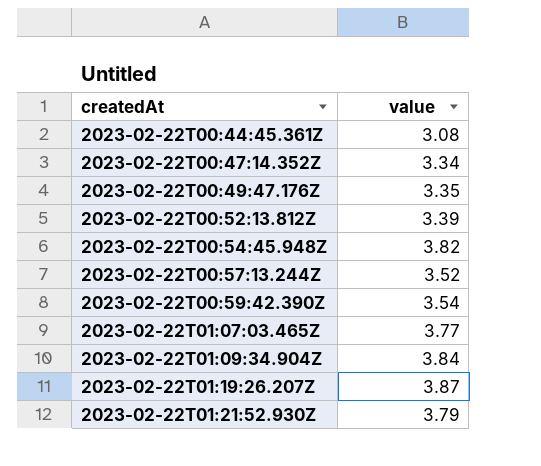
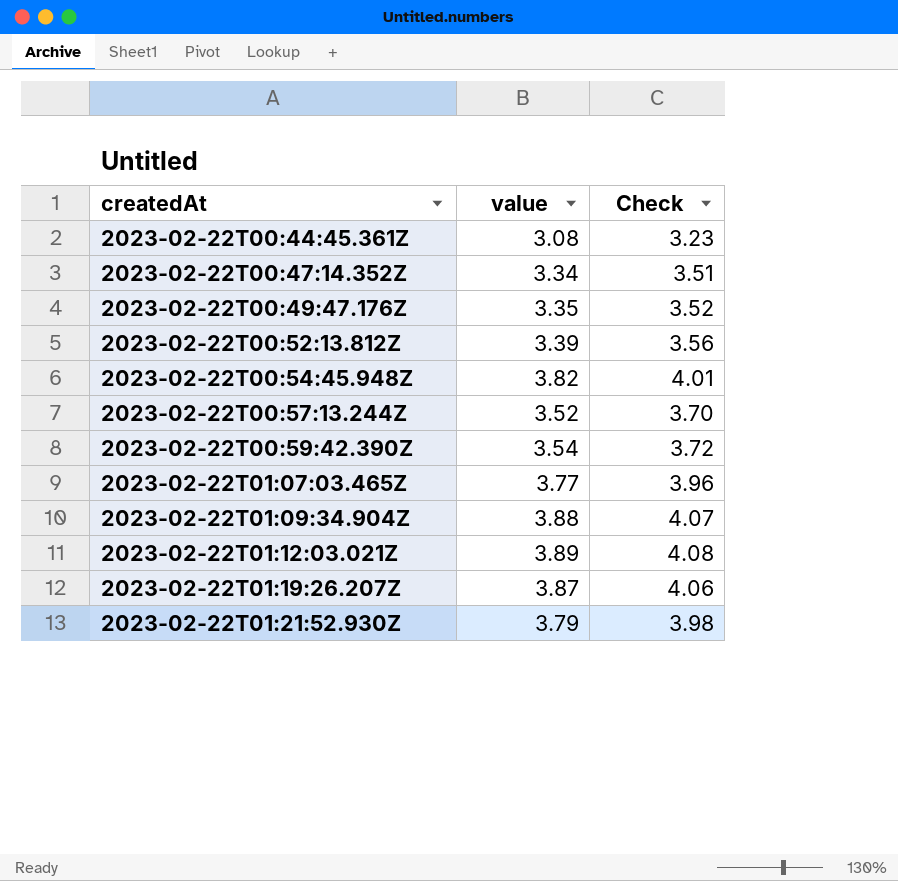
column Check | formula: none -> [value] * 1.05
2023-02-22T01:09:34.904Z | value: 3.84 -> 3.88
row 2023-02-22T01:12:03.021Z: none -> 3.89 | 4.08

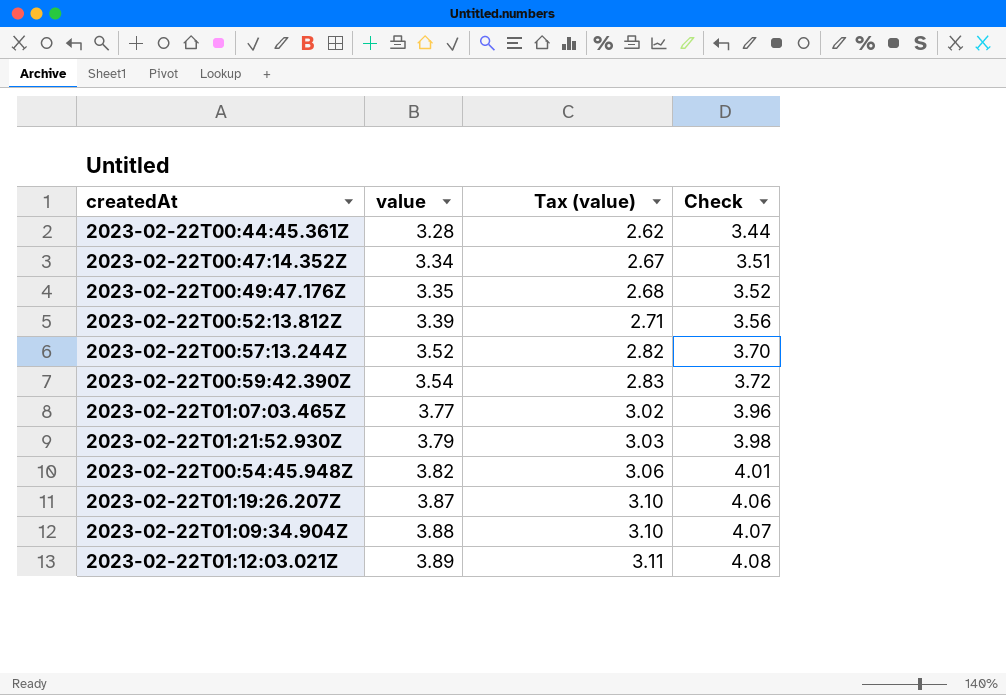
row order: createdAt ascending -> value ascending
column Tax (value) | formula: none -> [value] * 0.8
2023-02-22T00:44:45.361Z | value: 3.08 -> 3.28
2023-02-22T00:44:45.361Z | Check: 3.23 -> 3.44

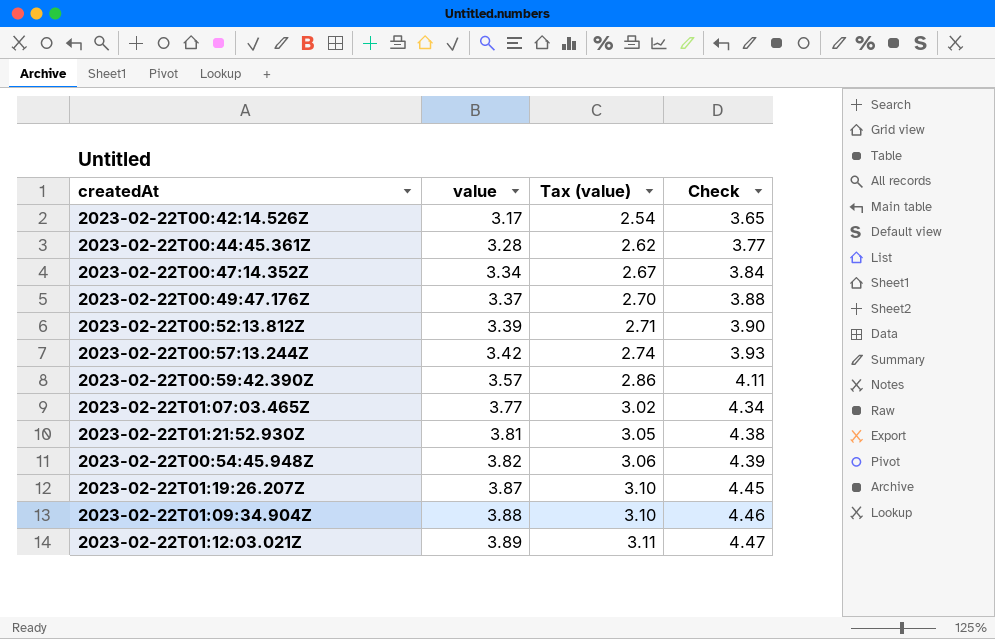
column Check | formula: [value] * 1.05 -> [value] * 1.15
row 2023-02-22T00:42:14.526Z: none -> 3.17 | 2.54 | 3.65
2023-02-22T00:49:47.176Z | value: 3.35 -> 3.37
2023-02-22T00:49:47.176Z | Tax (value): 2.68 -> 2.70
2023-02-22T00:57:13.244Z | value: 3.52 -> 3.42
2023-02-22T00:57:13.244Z | Tax (value): 2.82 -> 2.74
2023-02-22T00:59:42.390Z | value: 3.54 -> 3.57
2023-02-22T00:59:42.390Z | Tax (value): 2.83 -> 2.86
2023-02-22T01:21:52.930Z | value: 3.79 -> 3.81
2023-02-22T01:21:52.930Z | Tax (value): 3.03 -> 3.05

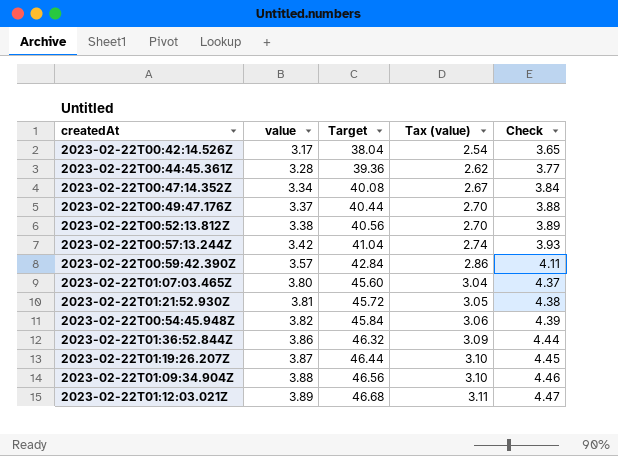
column Target | formula: none -> [value] * 12
2023-02-22T00:52:13.812Z | value: 3.39 -> 3.38
2023-02-22T00:52:13.812Z | Tax (value): 2.71 -> 2.70
2023-02-22T00:52:13.812Z | Check: 3.90 -> 3.89
2023-02-22T01:07:03.465Z | value: 3.77 -> 3.80
2023-02-22T01:07:03.465Z | Tax (value): 3.02 -> 3.04
2023-02-22T01:07:03.465Z | Check: 4.34 -> 4.37
row 2023-02-22T01:36:52.844Z: none -> 3.86 | 46.32 | 3.09 | 4.44

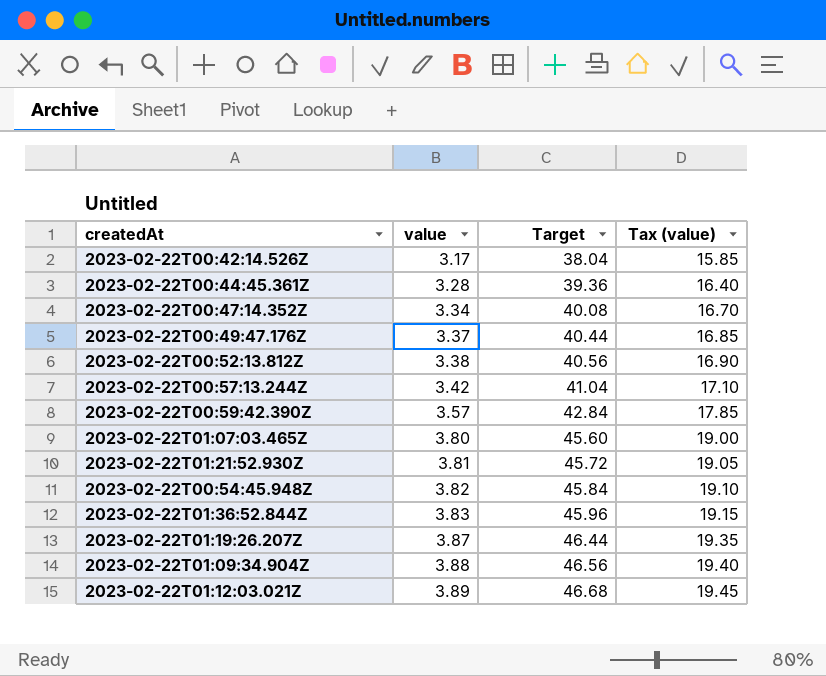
column Check | formula: [value] * 1.15 -> none
column Tax (value) | formula: [value] * 0.8 -> [value] * 5
2023-02-22T01:36:52.844Z | value: 3.86 -> 3.83
2023-02-22T01:36:52.844Z | Target: 46.32 -> 45.96

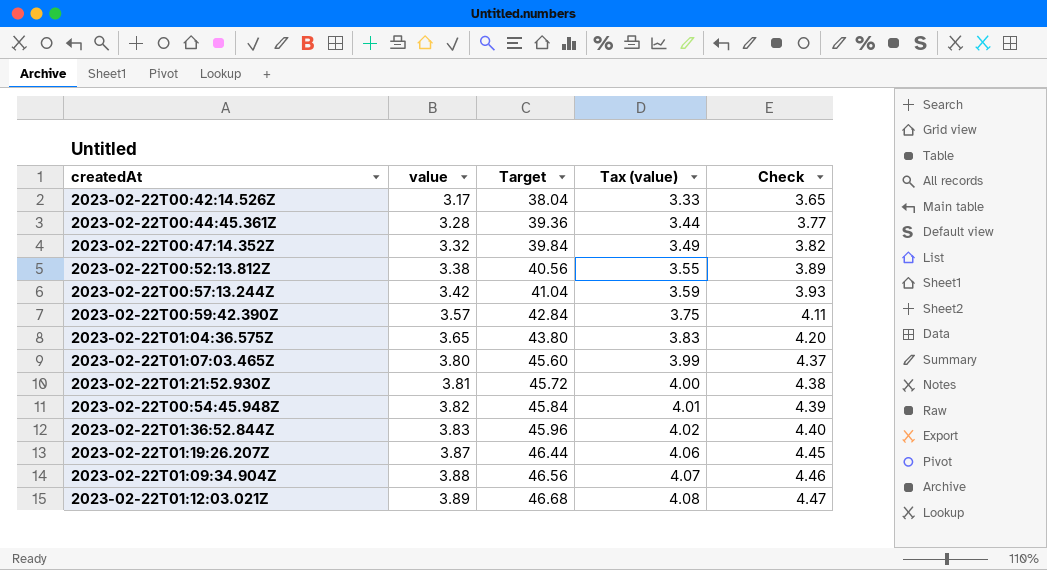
column Tax (value) | formula: [value] * 5 -> [value] * 1.05
column Check | formula: none -> [value] * 1.15
row 2023-02-22T00:49:47.176Z: 3.37 | 40.44 | 16.85 -> none
2023-02-22T00:47:14.352Z | value: 3.34 -> 3.32
2023-02-22T00:47:14.352Z | Target: 40.08 -> 39.84
row 2023-02-22T01:04:36.575Z: none -> 3.65 | 43.80 | 3.83 | 4.20

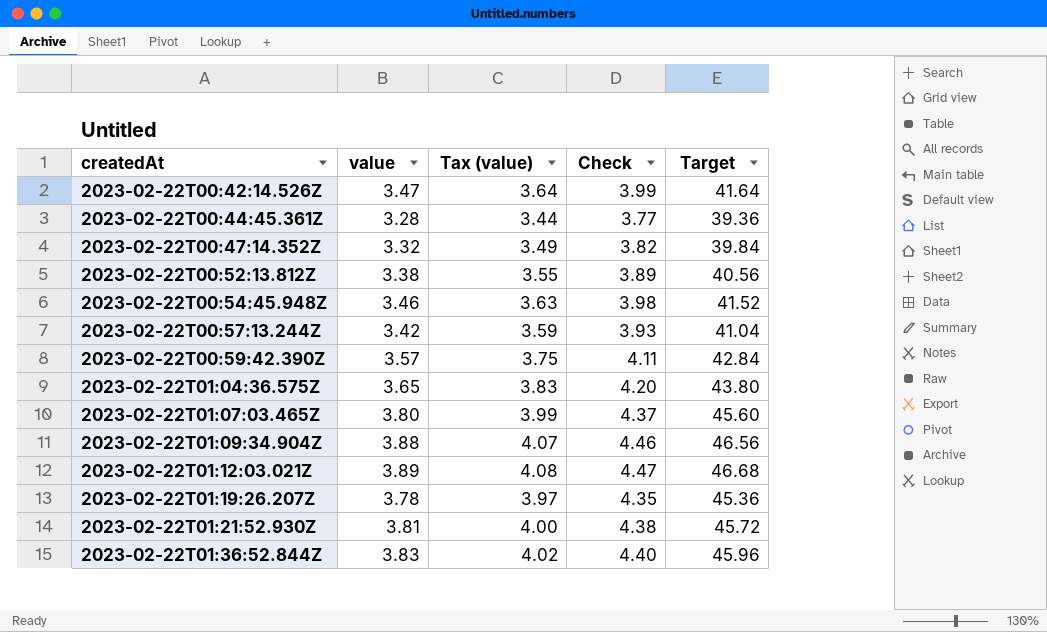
row order: value ascending -> createdAt ascending
column Target | position: 3 -> 5
2023-02-22T00:42:14.526Z | value: 3.17 -> 3.47
2023-02-22T00:42:14.526Z | Tax (value): 3.33 -> 3.64
2023-02-22T00:42:14.526Z | Check: 3.65 -> 3.99
2023-02-22T00:42:14.526Z | Target: 38.04 -> 41.64
2023-02-22T00:54:45.948Z | value: 3.82 -> 3.46
2023-02-22T00:54:45.948Z | Tax (value): 4.01 -> 3.63
2023-02-22T00:54:45.948Z | Check: 4.39 -> 3.98
2023-02-22T00:54:45.948Z | Target: 45.84 -> 41.52
2023-02-22T01:19:26.207Z | value: 3.87 -> 3.78
2023-02-22T01:19:26.207Z | Tax (value): 4.06 -> 3.97
2023-02-22T01:19:26.207Z | Check: 4.45 -> 4.35
2023-02-22T01:19:26.207Z | Target: 46.44 -> 45.36

